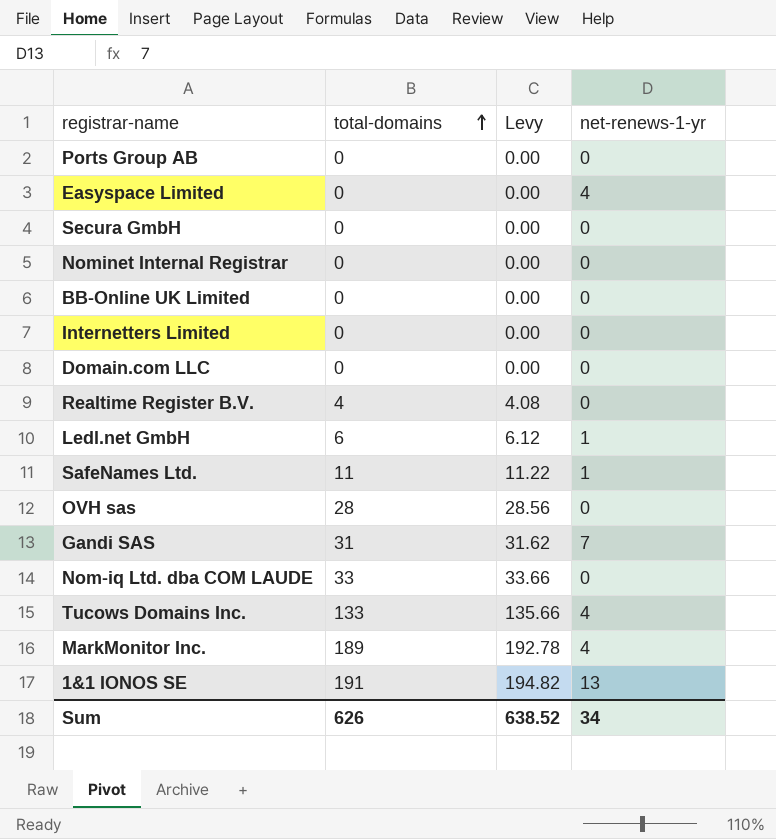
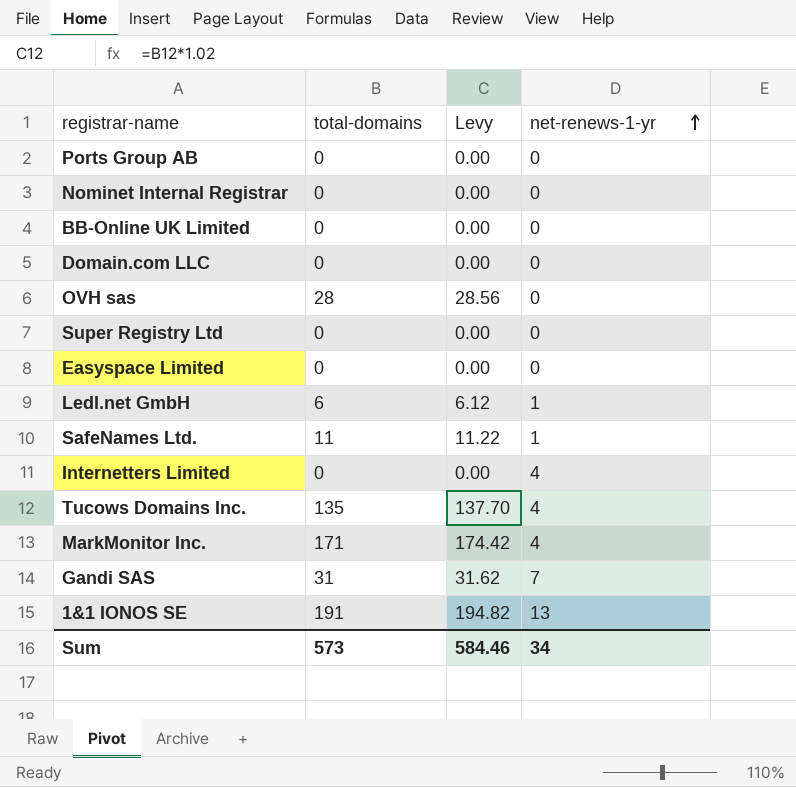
row order: total-domains ascending -> net-renews-1-yr ascending
row Secura GmbH: 0 | 0.00 | 0 -> none
row Realtime Register B.V.: 4 | 4.08 | 0 -> none
row Nom-iq Ltd. dba COM LAUDE: 33 | 33.66 | 0 -> none
row Super Registry Ltd: none -> 0 | 0.00 | 0
Easyspace Limited | net-renews-1-yr: 4 -> 0
Internetters Limited | net-renews-1-yr: 0 -> 4
Tucows Domains Inc. | total-domains: 133 -> 135
Tucows Domains Inc. | Levy: 135.66 -> 137.70
MarkMonitor Inc. | total-domains: 189 -> 171
MarkMonitor Inc. | Levy: 192.78 -> 174.42
Sum | total-domains: 626 -> 573
Sum | Levy: 638.52 -> 584.46

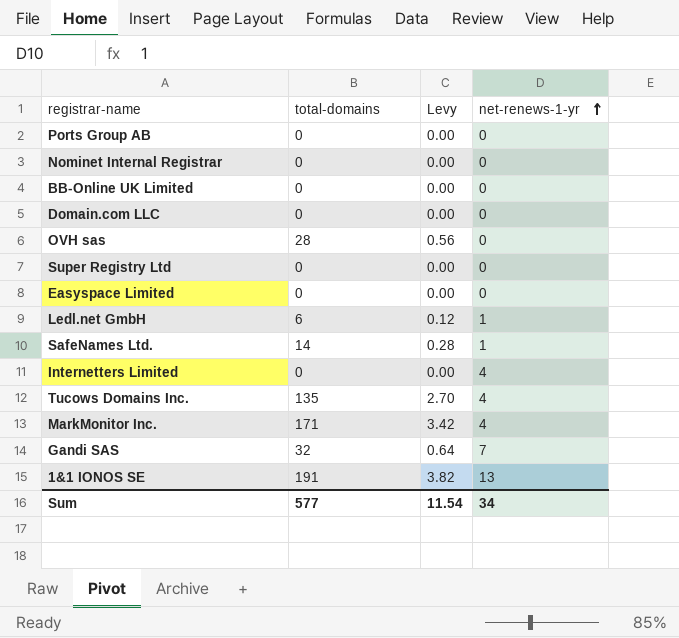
column Levy | formula: [total-domains] * 1.02 -> [total-domains] * 0.02
SafeNames Ltd. | total-domains: 11 -> 14
Gandi SAS | total-domains: 31 -> 32
Sum | total-domains: 573 -> 577
Sum | Levy: 584.46 -> 11.54

